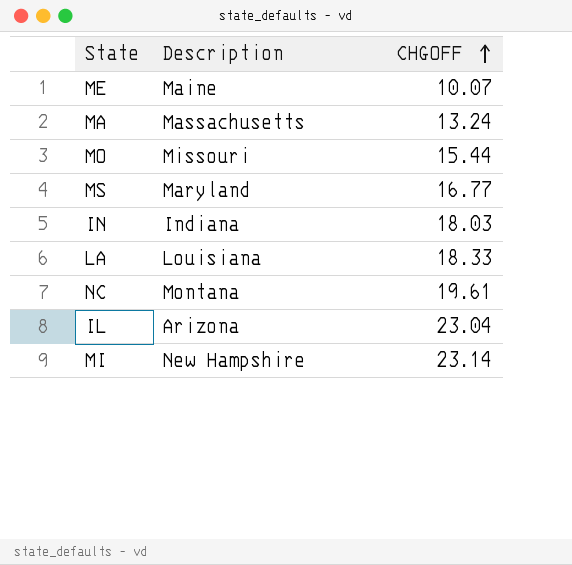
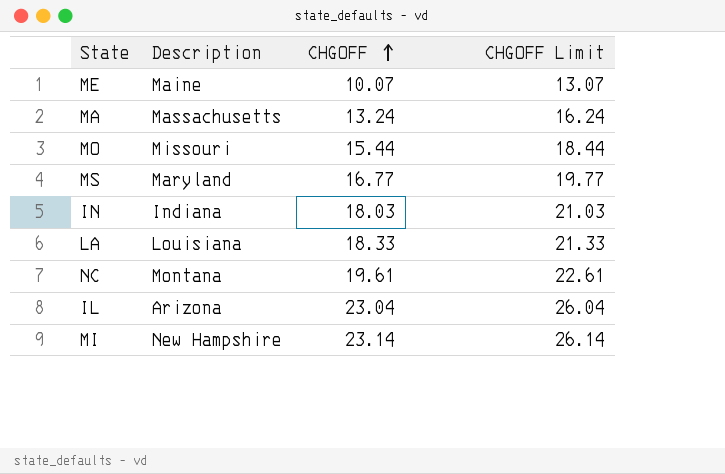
column CHGOFF Limit | formula: none -> [CHGOFF] + 3

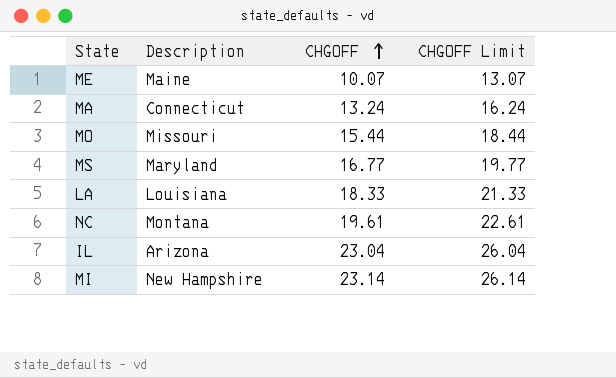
row IN: Indiana | 18.03 | 21.03 -> none
MA | Description: Massachusetts -> Connecticut

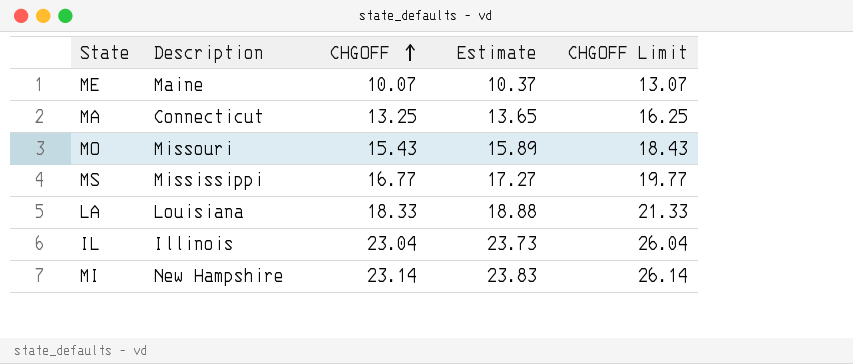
column Estimate | formula: none -> [CHGOFF] * 1.03
row NC: Montana | 19.61 | 22.61 -> none
MA | CHGOFF: 13.24 -> 13.25
MA | CHGOFF Limit: 16.24 -> 16.25
MO | CHGOFF: 15.44 -> 15.43
MO | CHGOFF Limit: 18.44 -> 18.43
MS | Description: Maryland -> Mississippi
IL | Description: Arizona -> Illinois

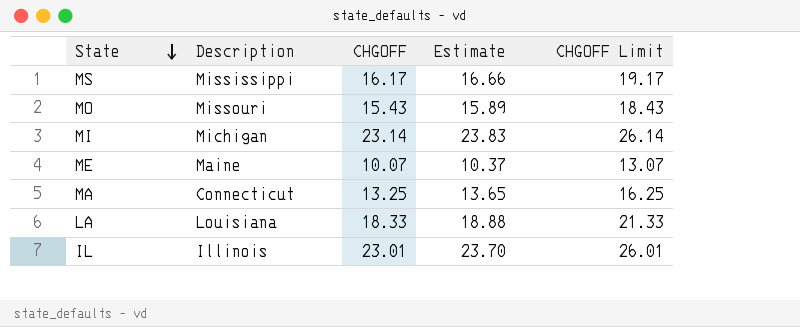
row order: CHGOFF ascending -> State descending
MS | CHGOFF: 16.77 -> 16.17
MS | Estimate: 17.27 -> 16.66
MS | CHGOFF Limit: 19.77 -> 19.17
MI | Description: New Hampshire -> Michigan
IL | CHGOFF: 23.04 -> 23.01
IL | Estimate: 23.73 -> 23.70
IL | CHGOFF Limit: 26.04 -> 26.01

